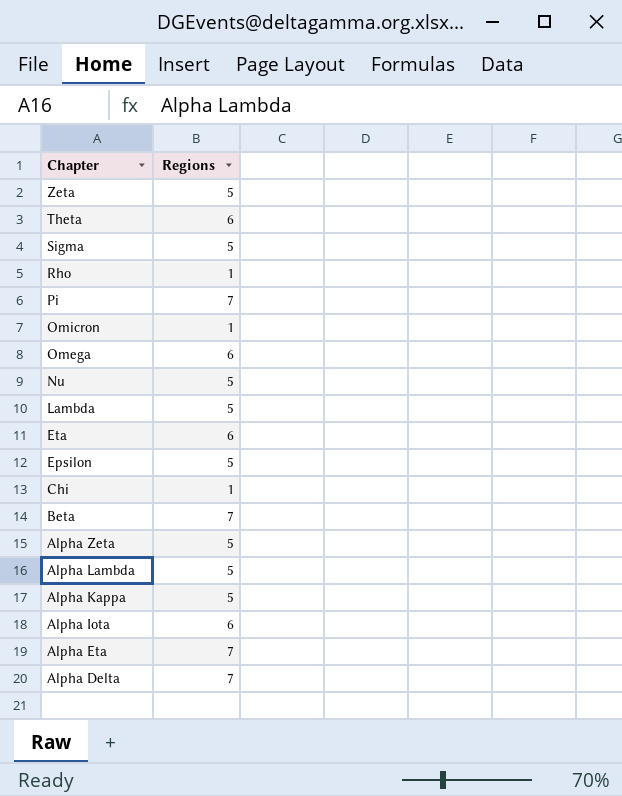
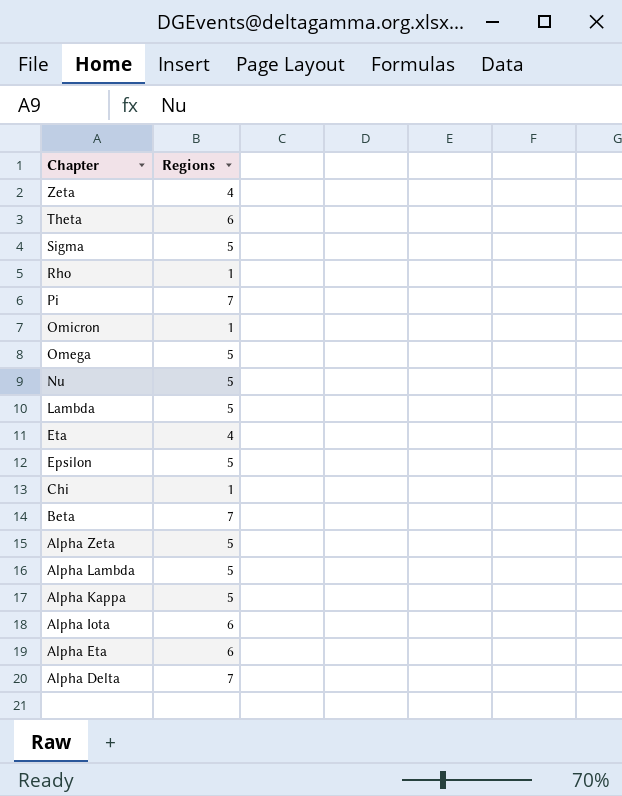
Zeta | Regions: 5 -> 4
Omega | Regions: 6 -> 5
Eta | Regions: 6 -> 4
Alpha Eta | Regions: 7 -> 6

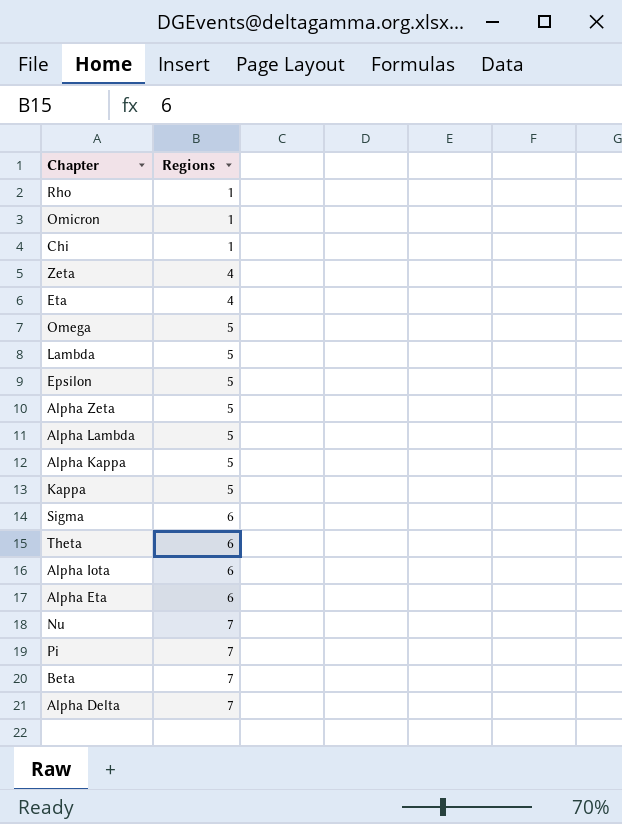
row order: Chapter descending -> Regions ascending
row Kappa: none -> 5
Sigma | Regions: 5 -> 6
Nu | Regions: 5 -> 7

